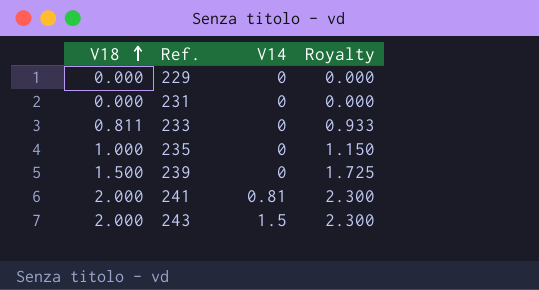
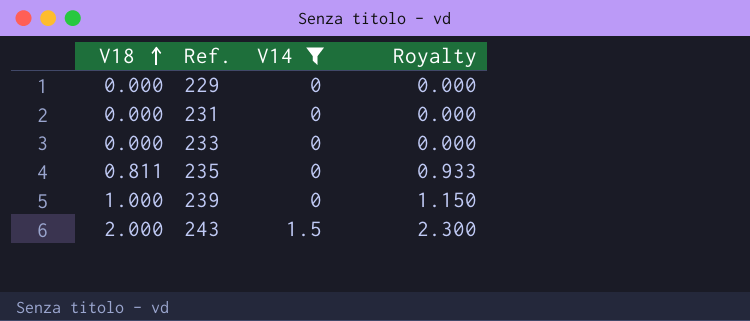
filter: none -> V14 != 0.81
233 | V18: 0.811 -> 0.000
233 | Royalty: 0.933 -> 0.000
235 | V18: 1.000 -> 0.811
235 | Royalty: 1.150 -> 0.933
239 | V18: 1.500 -> 1.000
239 | Royalty: 1.725 -> 1.150

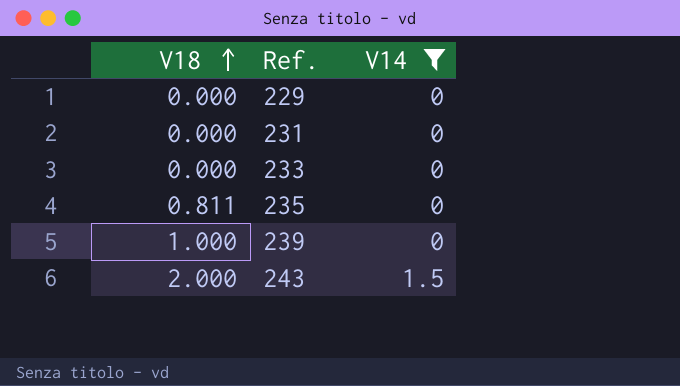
column Royalty | formula: [V18] * 1.15 -> none

